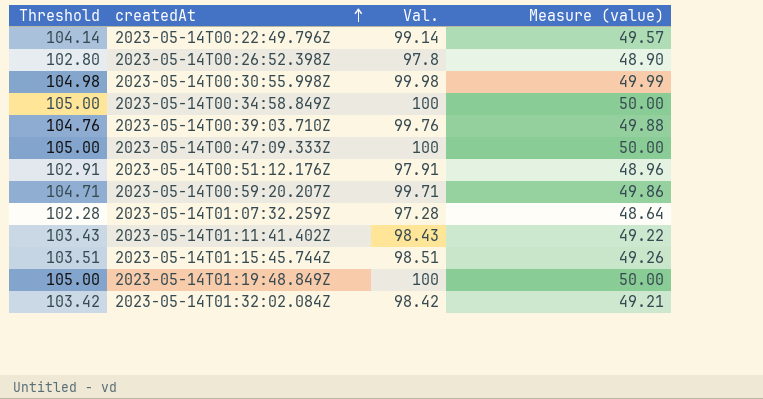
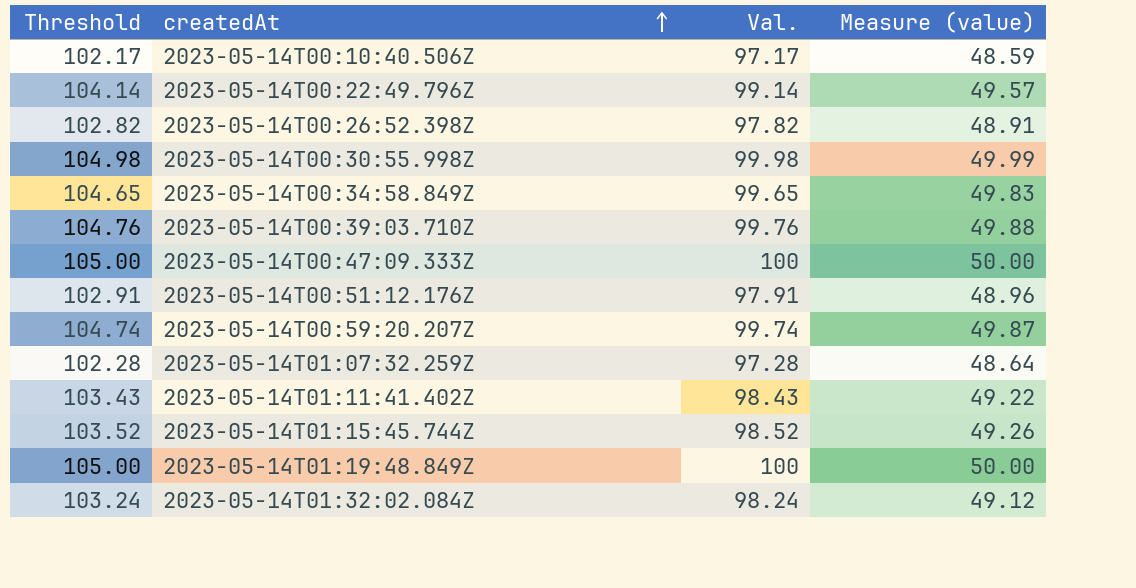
row 2023-05-14T00:10:40.506Z: none -> 102.17 | 97.17 | 48.59
2023-05-14T00:26:52.398Z | Threshold: 102.80 -> 102.82
2023-05-14T00:26:52.398Z | Val.: 97.8 -> 97.82
2023-05-14T00:26:52.398Z | Measure (value): 48.90 -> 48.91
2023-05-14T00:34:58.849Z | Threshold: 105.00 -> 104.65
2023-05-14T00:34:58.849Z | Val.: 100 -> 99.65
2023-05-14T00:34:58.849Z | Measure (value): 50.00 -> 49.83
2023-05-14T00:59:20.207Z | Threshold: 104.71 -> 104.74
2023-05-14T00:59:20.207Z | Val.: 99.71 -> 99.74
2023-05-14T00:59:20.207Z | Measure (value): 49.86 -> 49.87
2023-05-14T01:15:45.744Z | Threshold: 103.51 -> 103.52
2023-05-14T01:15:45.744Z | Val.: 98.51 -> 98.52
2023-05-14T01:32:02.084Z | Threshold: 103.42 -> 103.24
2023-05-14T01:32:02.084Z | Val.: 98.42 -> 98.24
2023-05-14T01:32:02.084Z | Measure (value): 49.21 -> 49.12

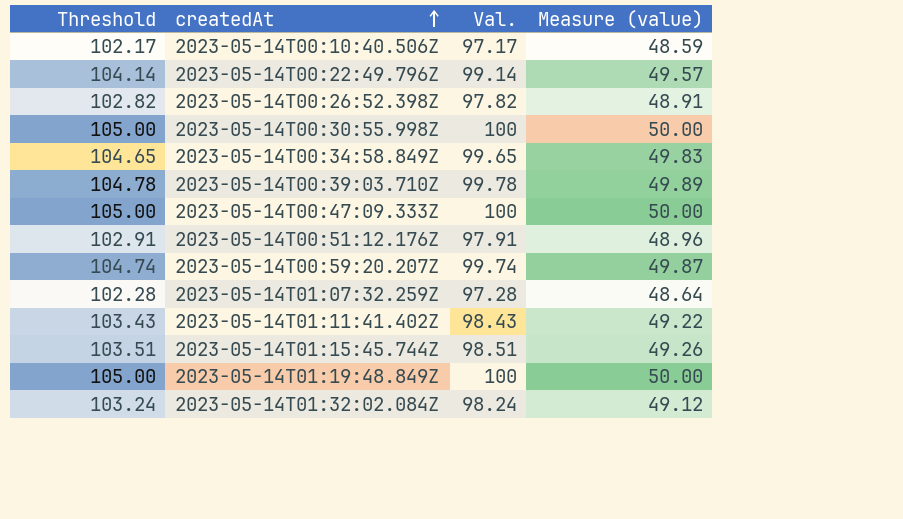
2023-05-14T00:30:55.998Z | Threshold: 104.98 -> 105.00
2023-05-14T00:30:55.998Z | Val.: 99.98 -> 100
2023-05-14T00:30:55.998Z | Measure (value): 49.99 -> 50.00
2023-05-14T00:39:03.710Z | Threshold: 104.76 -> 104.78
2023-05-14T00:39:03.710Z | Val.: 99.76 -> 99.78
2023-05-14T00:39:03.710Z | Measure (value): 49.88 -> 49.89
2023-05-14T01:15:45.744Z | Threshold: 103.52 -> 103.51
2023-05-14T01:15:45.744Z | Val.: 98.52 -> 98.51

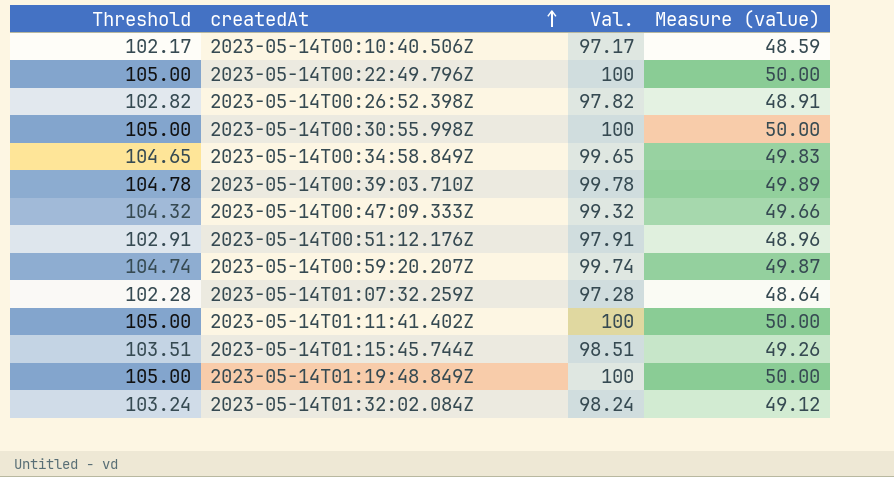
2023-05-14T00:22:49.796Z | Threshold: 104.14 -> 105.00
2023-05-14T00:22:49.796Z | Val.: 99.14 -> 100
2023-05-14T00:22:49.796Z | Measure (value): 49.57 -> 50.00
2023-05-14T00:47:09.333Z | Threshold: 105.00 -> 104.32
2023-05-14T00:47:09.333Z | Val.: 100 -> 99.32
2023-05-14T00:47:09.333Z | Measure (value): 50.00 -> 49.66
2023-05-14T01:11:41.402Z | Threshold: 103.43 -> 105.00
2023-05-14T01:11:41.402Z | Val.: 98.43 -> 100
2023-05-14T01:11:41.402Z | Measure (value): 49.22 -> 50.00

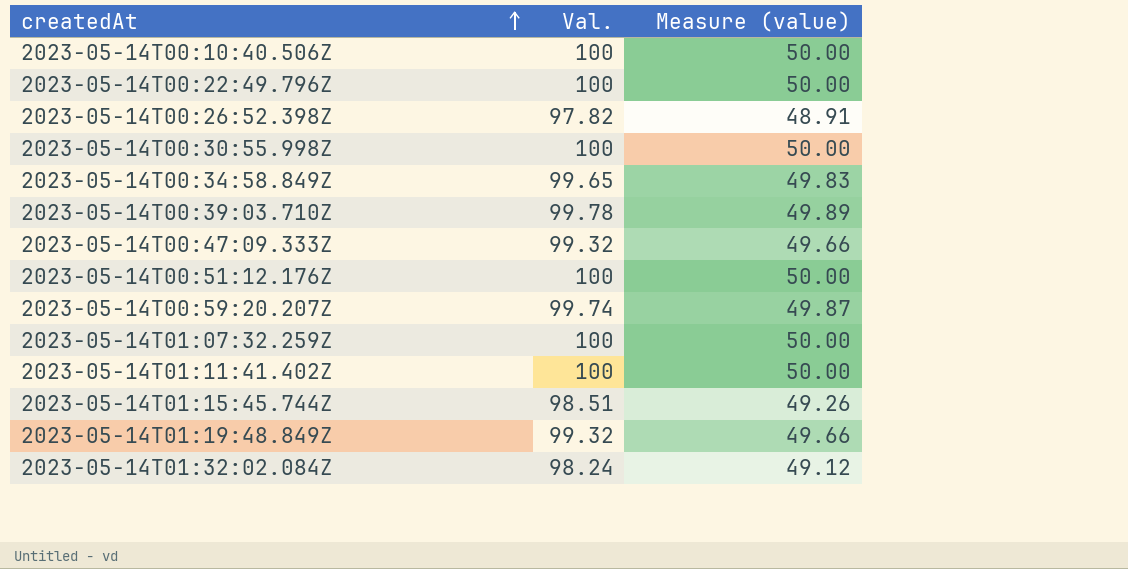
column Threshold | formula: [Val.] + 5 -> none
2023-05-14T00:10:40.506Z | Val.: 97.17 -> 100
2023-05-14T00:10:40.506Z | Measure (value): 48.59 -> 50.00
2023-05-14T00:51:12.176Z | Val.: 97.91 -> 100
2023-05-14T00:51:12.176Z | Measure (value): 48.96 -> 50.00
2023-05-14T01:07:32.259Z | Val.: 97.28 -> 100
2023-05-14T01:07:32.259Z | Measure (value): 48.64 -> 50.00
2023-05-14T01:19:48.849Z | Val.: 100 -> 99.32
2023-05-14T01:19:48.849Z | Measure (value): 50.00 -> 49.66

